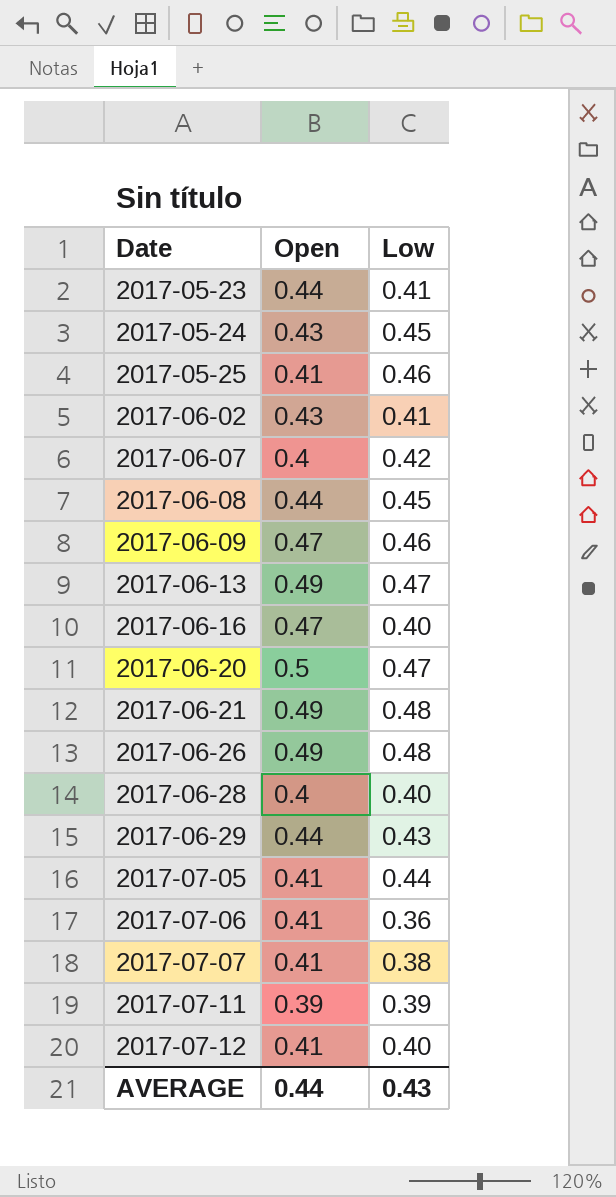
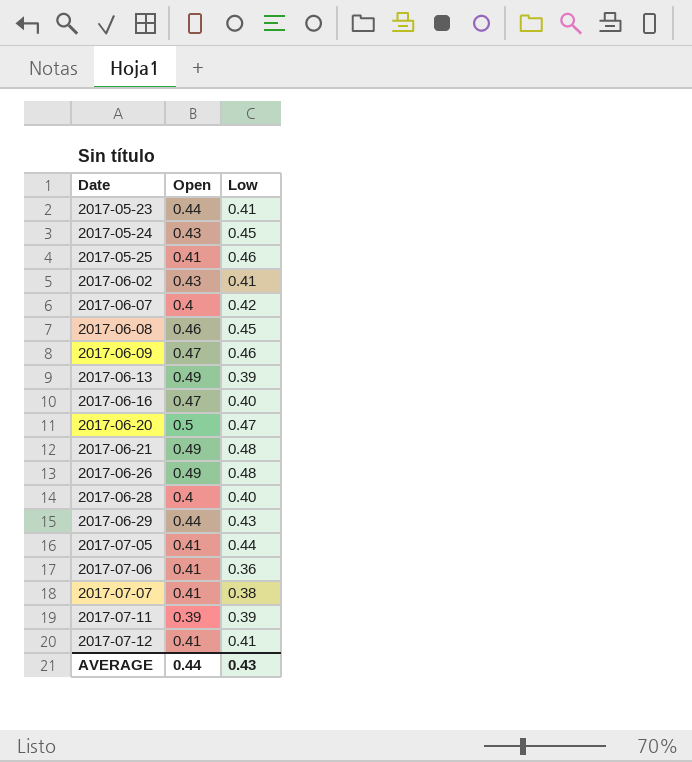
2017-06-08 | Open: 0.44 -> 0.46
2017-06-13 | Low: 0.47 -> 0.39
2017-07-12 | Low: 0.40 -> 0.41

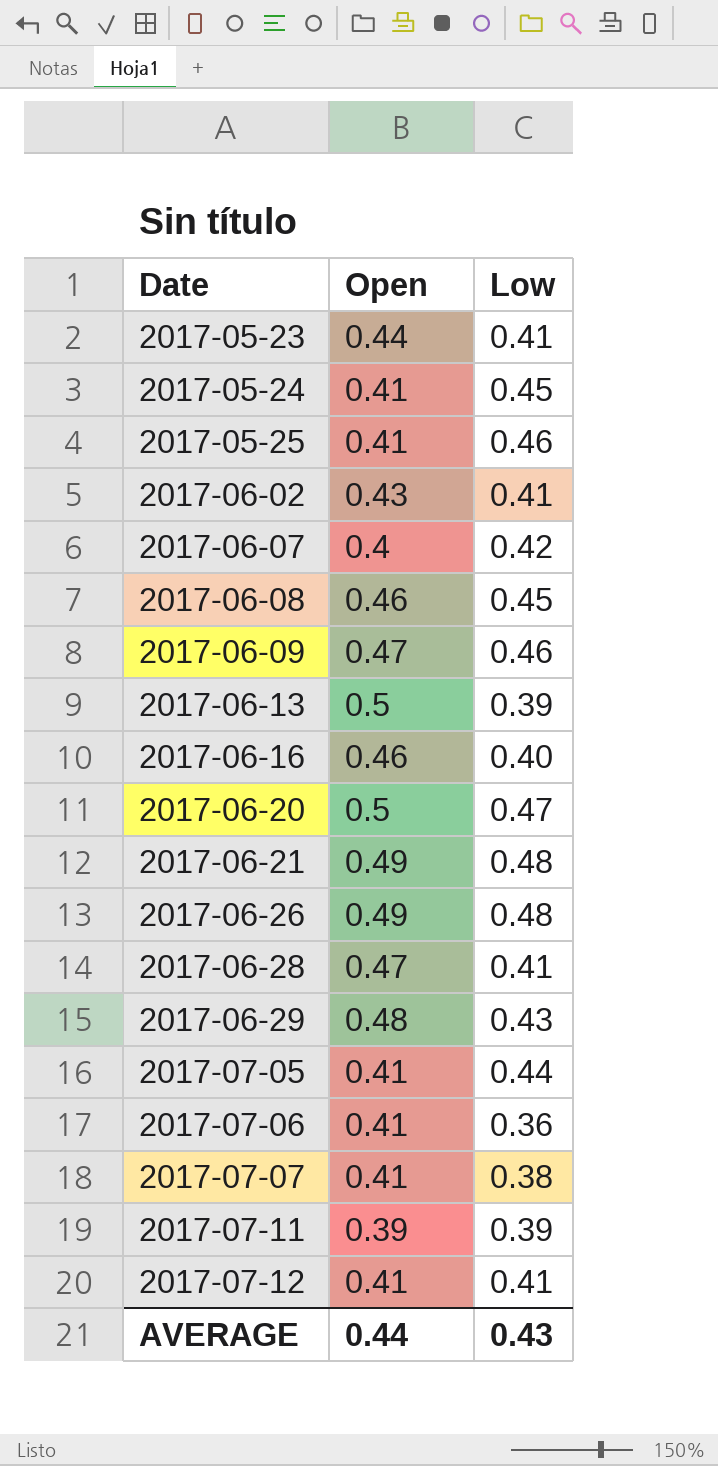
2017-05-24 | Open: 0.43 -> 0.41
2017-06-13 | Open: 0.49 -> 0.5
2017-06-16 | Open: 0.47 -> 0.46
2017-06-28 | Open: 0.4 -> 0.47
2017-06-28 | Low: 0.40 -> 0.41
2017-06-29 | Open: 0.44 -> 0.48

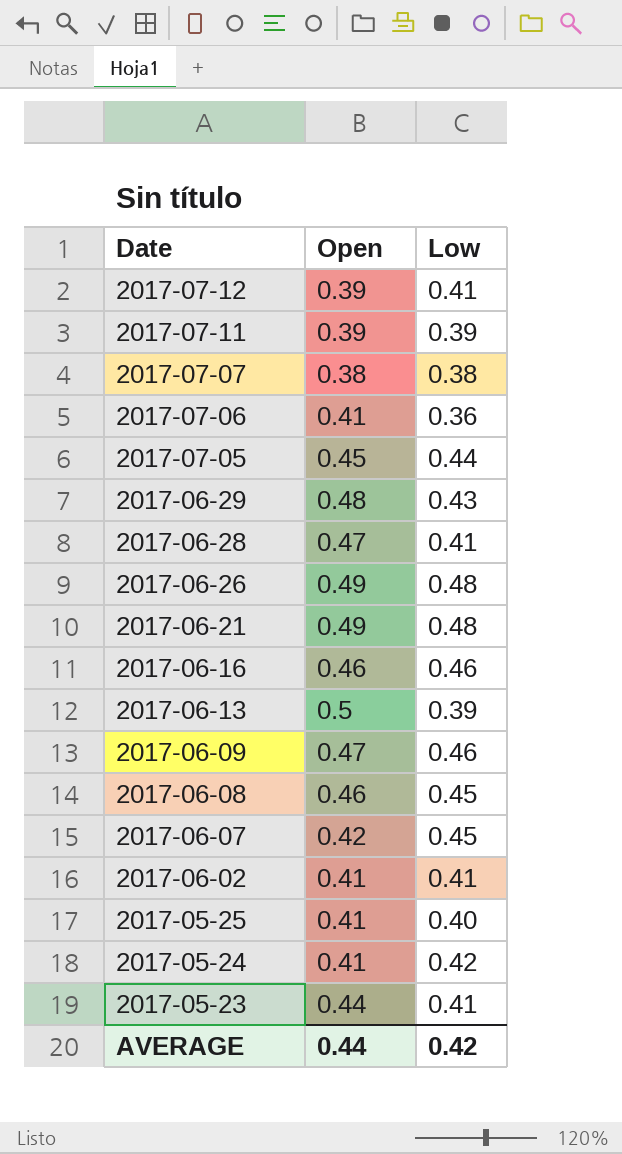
row order: Date ascending -> Date descending
row 2017-06-20: 0.5 | 0.47 -> none
2017-07-12 | Open: 0.41 -> 0.39
2017-07-07 | Open: 0.41 -> 0.38
2017-07-05 | Open: 0.41 -> 0.45
2017-06-16 | Low: 0.40 -> 0.46
2017-06-07 | Open: 0.4 -> 0.42
2017-06-07 | Low: 0.42 -> 0.45
2017-06-02 | Open: 0.43 -> 0.41
2017-05-25 | Low: 0.46 -> 0.40
2017-05-24 | Low: 0.45 -> 0.42
AVERAGE | Low: 0.43 -> 0.42

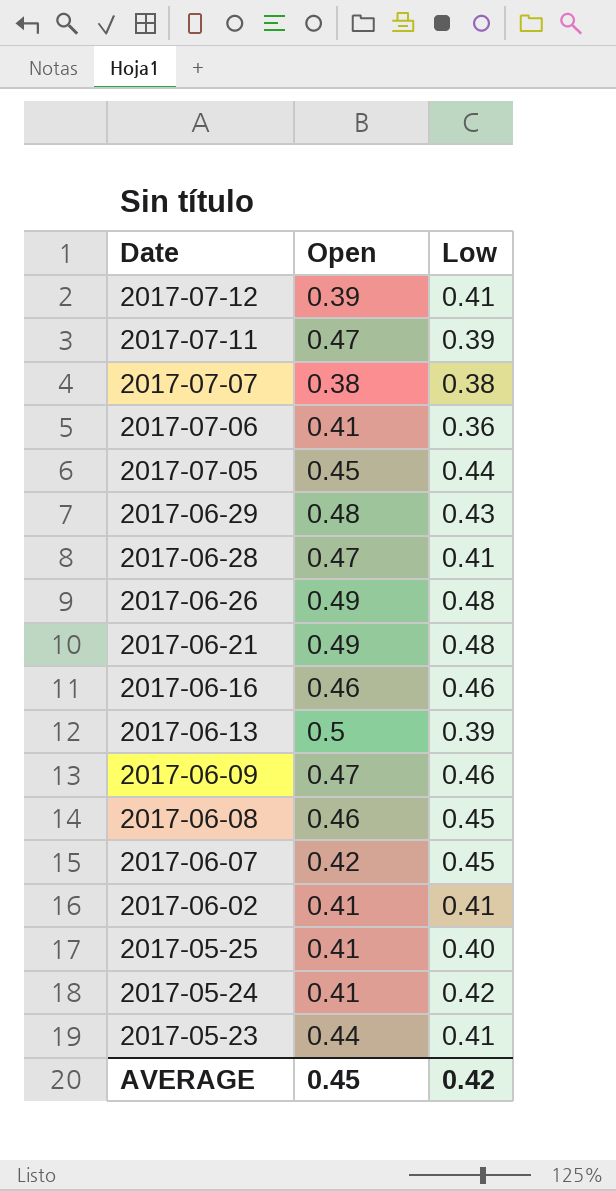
2017-07-11 | Open: 0.39 -> 0.47
AVERAGE | Open: 0.44 -> 0.45

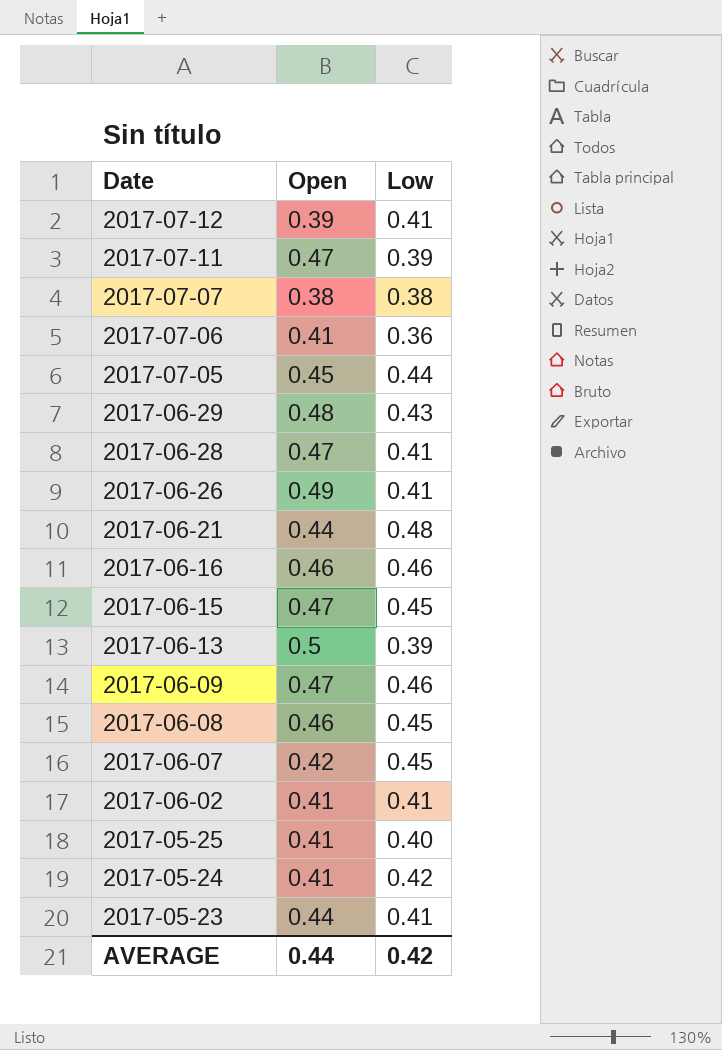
2017-06-26 | Low: 0.48 -> 0.41
2017-06-21 | Open: 0.49 -> 0.44
row 2017-06-15: none -> 0.47 | 0.45
AVERAGE | Open: 0.45 -> 0.44

